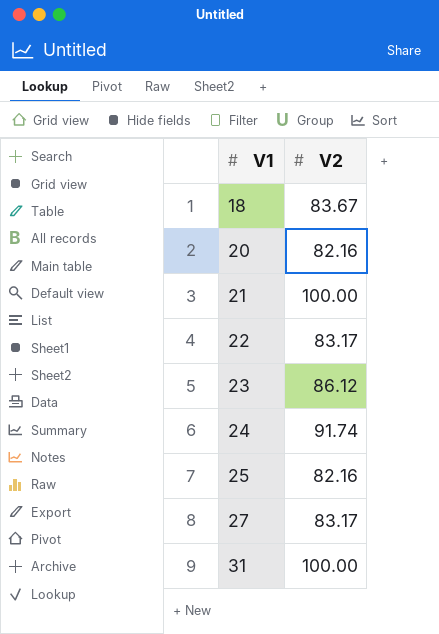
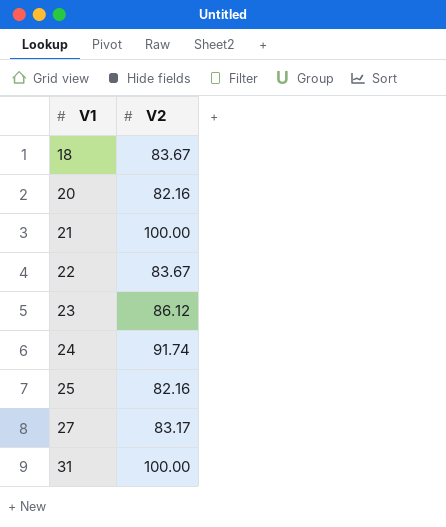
22 | V2: 83.17 -> 83.67

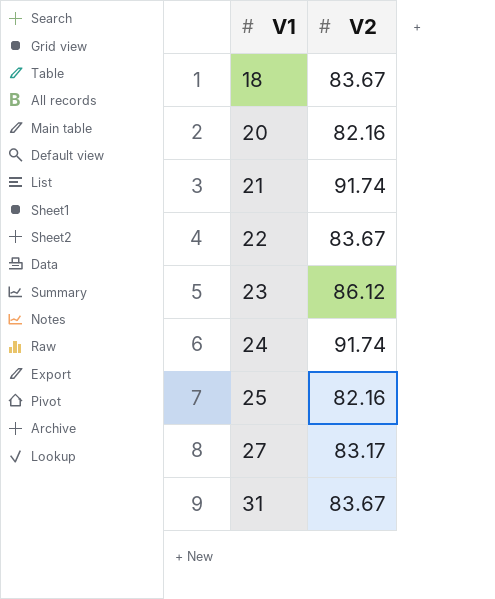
21 | V2: 100.00 -> 91.74
31 | V2: 100.00 -> 83.67

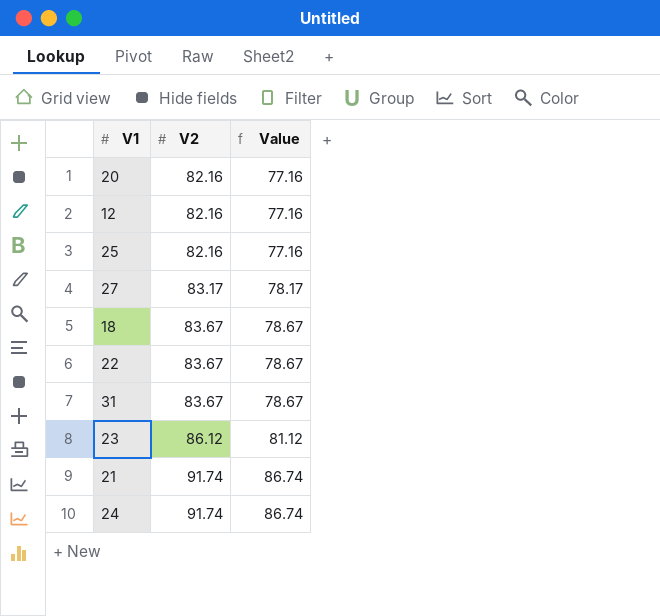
row order: V1 ascending -> V2 ascending
column Value | formula: none -> [V2] - 5
row 12: none -> 82.16 | 77.16

